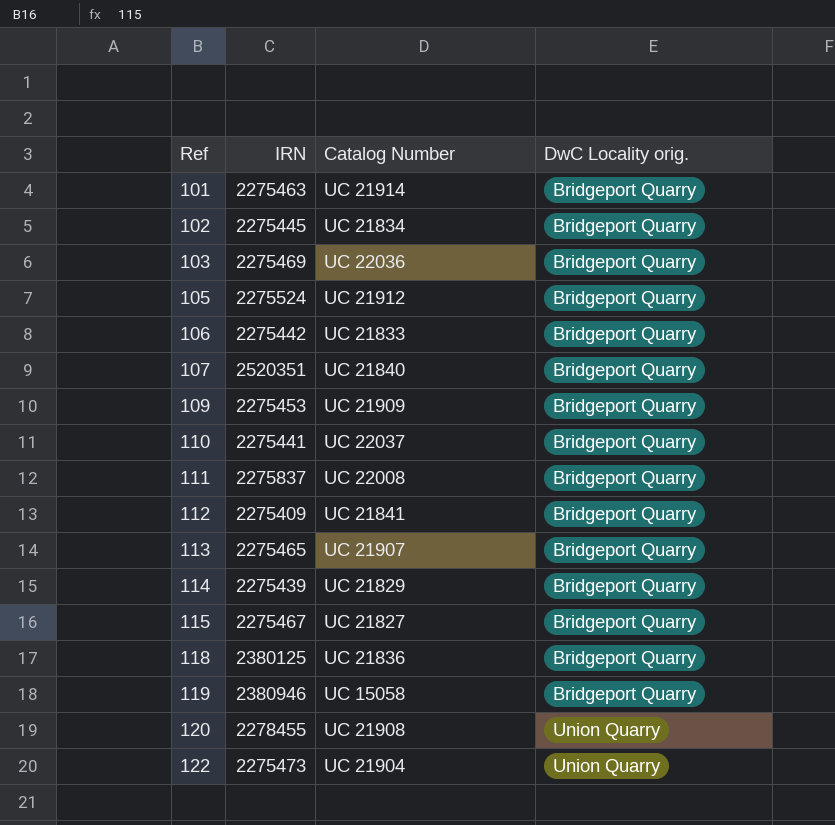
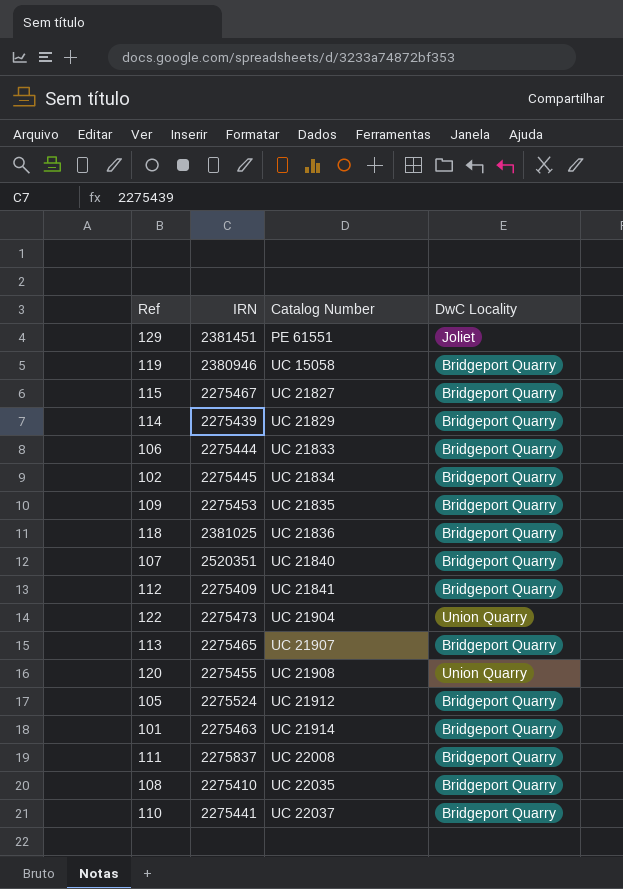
row order: Ref ascending -> Catalog Number ascending
column name: DwC Locality orig. -> DwC Locality
row 103: 2275469 | UC 22036 | Bridgeport Quarry -> none
row 129: none -> 2381451 | PE 61551 | Joliet
106 | IRN: 2275442 -> 2275444
109 | Catalog Number: UC 21909 -> UC 21835
118 | IRN: 2380125 -> 2381025
120 | IRN: 2278455 -> 2275455
row 108: none -> 2275410 | UC 22035 | Bridgeport Quarry

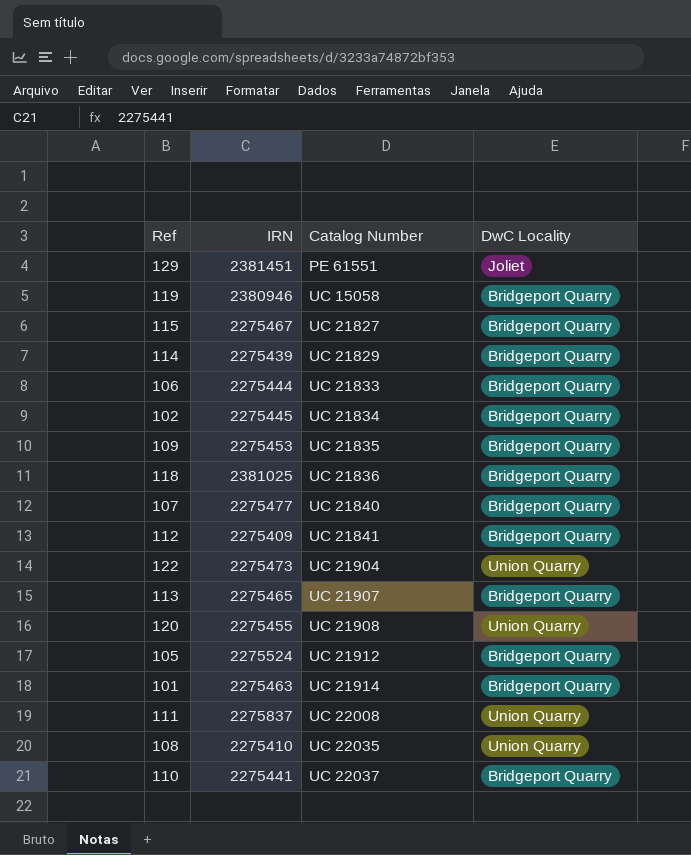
107 | IRN: 2520351 -> 2275477
111 | DwC Locality: Bridgeport Quarry -> Union Quarry
108 | DwC Locality: Bridgeport Quarry -> Union Quarry

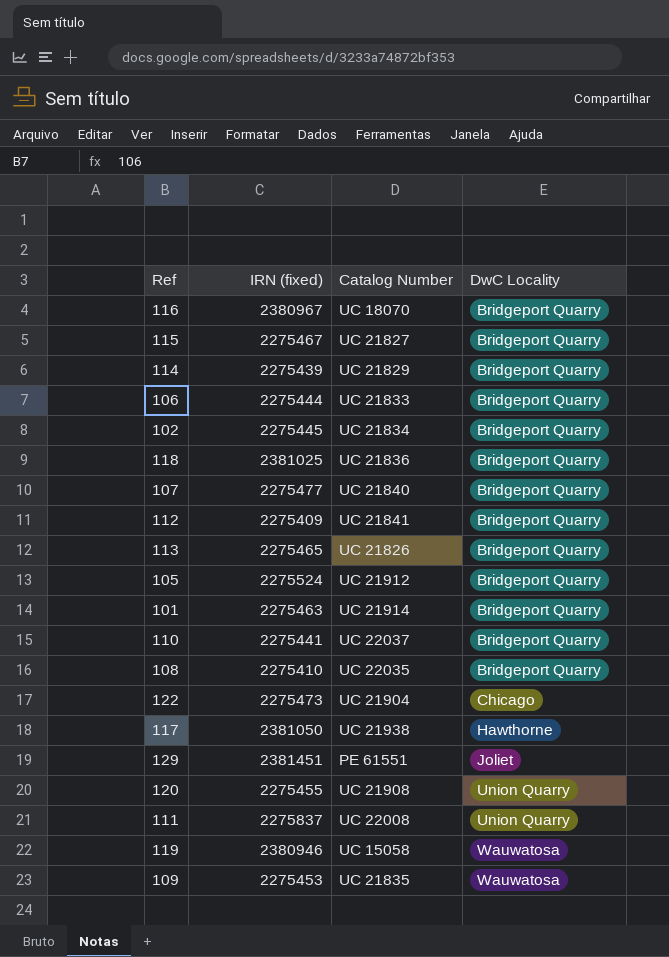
row order: Catalog Number ascending -> DwC Locality ascending
column name: IRN -> IRN (fixed)
row 116: none -> 2380967 | UC 18070 | Bridgeport Quarry
113 | Catalog Number: UC 21907 -> UC 21826
108 | DwC Locality: Union Quarry -> Bridgeport Quarry
122 | DwC Locality: Union Quarry -> Chicago
row 117: none -> 2381050 | UC 21938 | Hawthorne
119 | DwC Locality: Bridgeport Quarry -> Wauwatosa
109 | DwC Locality: Bridgeport Quarry -> Wauwatosa

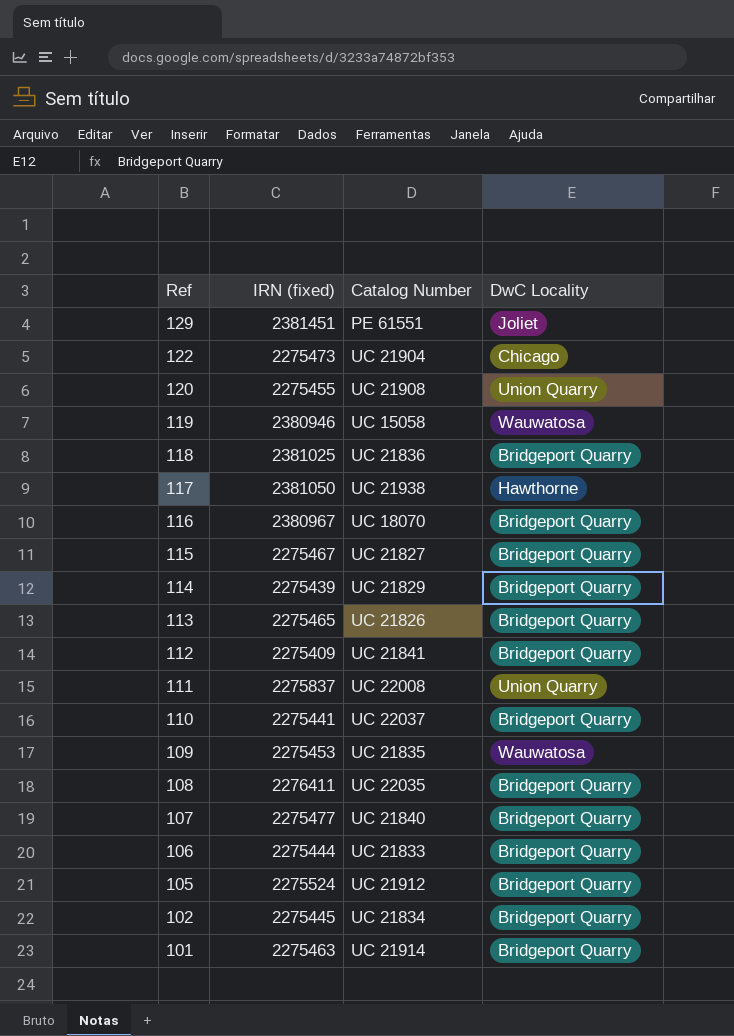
row order: DwC Locality ascending -> Ref descending
108 | IRN (fixed): 2275410 -> 2276411

